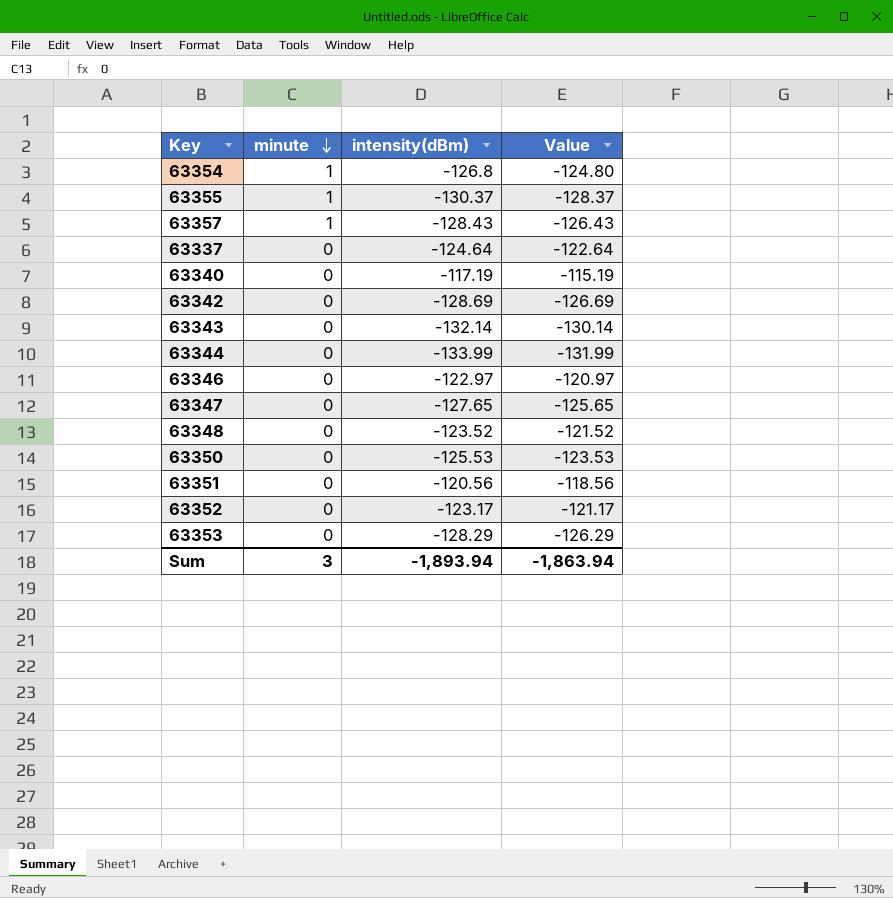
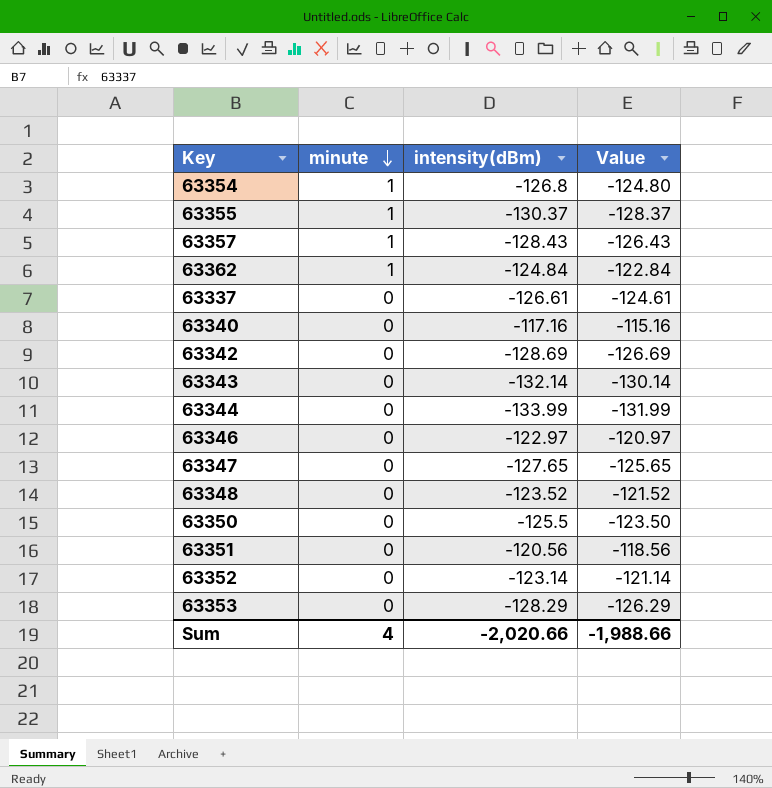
row 63362: none -> 1 | -124.84 | -122.84
63337 | intensity(dBm): -124.64 -> -126.61
63337 | Value: -122.64 -> -124.61
63340 | intensity(dBm): -117.19 -> -117.16
63340 | Value: -115.19 -> -115.16
63350 | intensity(dBm): -125.53 -> -125.5
63350 | Value: -123.53 -> -123.50
63352 | intensity(dBm): -123.17 -> -123.14
63352 | Value: -121.17 -> -121.14
Sum | minute: 3 -> 4
Sum | intensity(dBm): -1,893.94 -> -2,020.66
Sum | Value: -1,863.94 -> -1,988.66

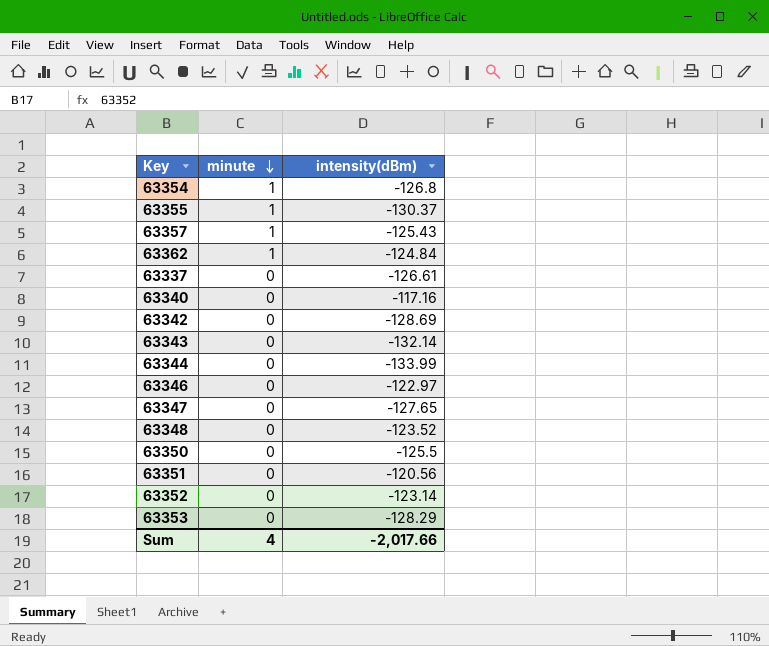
column Value | formula: [intensity(dBm)] + 2 -> none
63357 | intensity(dBm): -128.43 -> -125.43
Sum | intensity(dBm): -2,020.66 -> -2,017.66

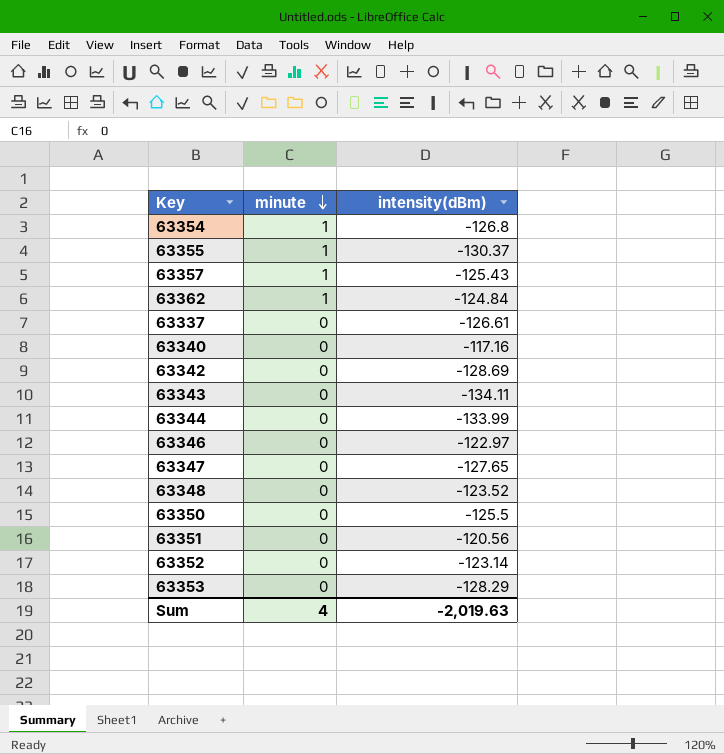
63343 | intensity(dBm): -132.14 -> -134.11
Sum | intensity(dBm): -2,017.66 -> -2,019.63

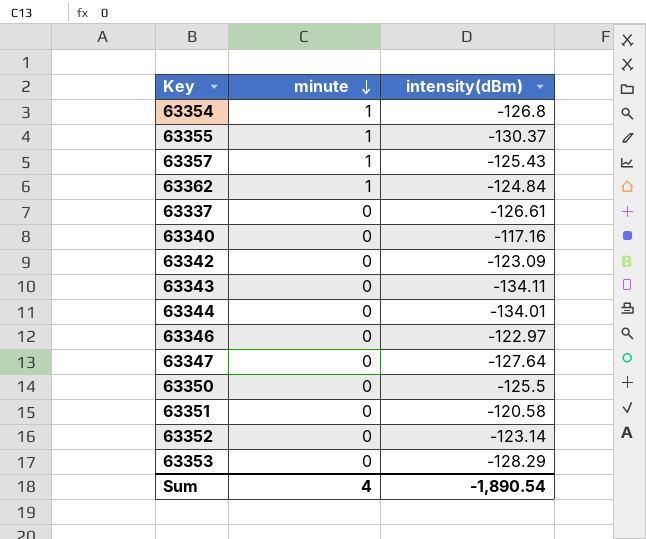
row 63348: 0 | -123.52 -> none
63342 | intensity(dBm): -128.69 -> -123.09
63344 | intensity(dBm): -133.99 -> -134.01
63347 | intensity(dBm): -127.65 -> -127.64
63351 | intensity(dBm): -120.56 -> -120.58
Sum | intensity(dBm): -2,019.63 -> -1,890.54

